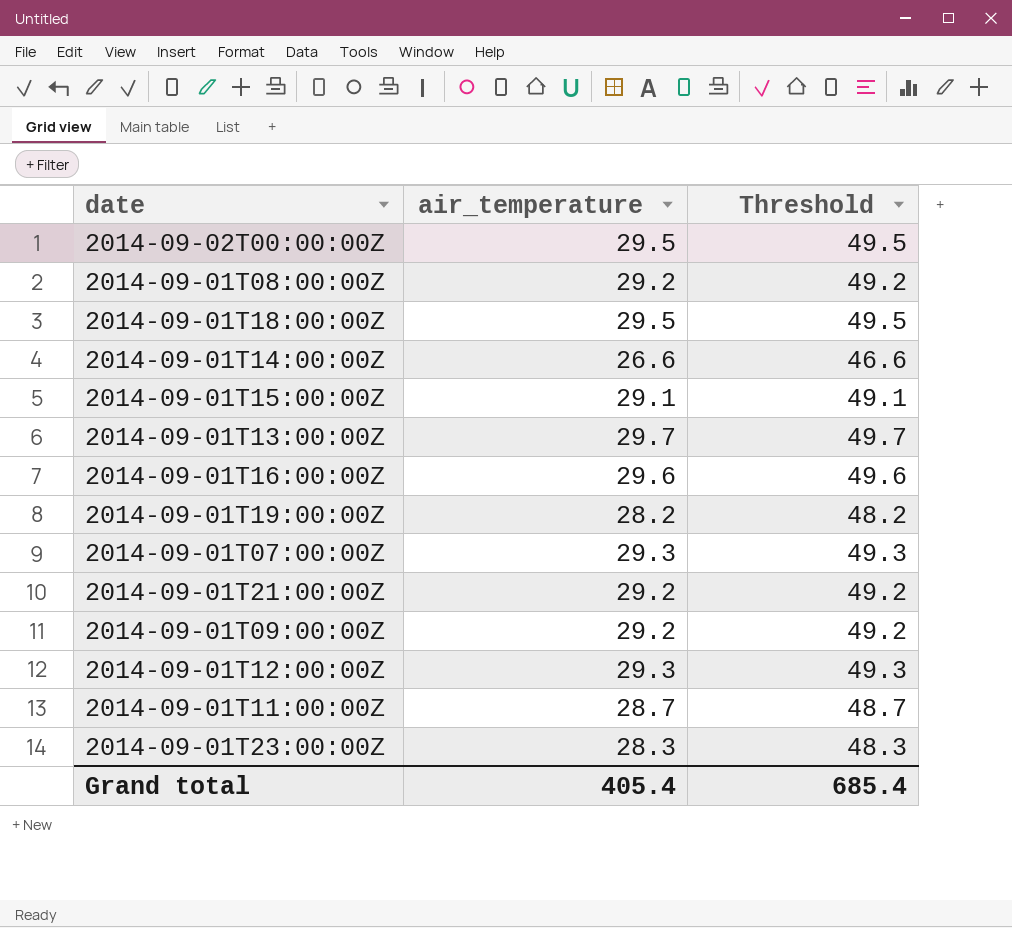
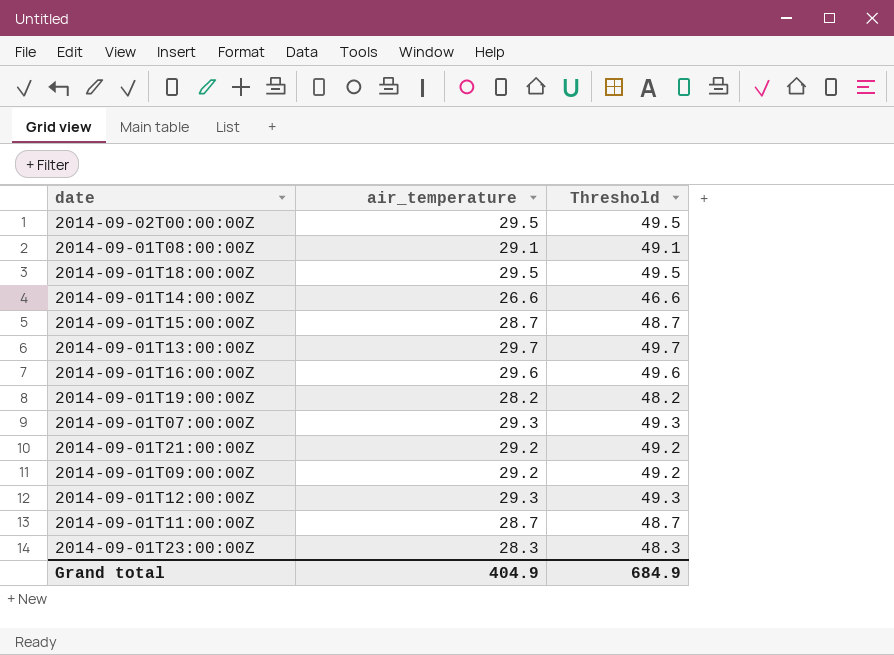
2014-09-01T08:00:00Z | air_temperature: 29.2 -> 29.1
2014-09-01T08:00:00Z | Threshold: 49.2 -> 49.1
2014-09-01T15:00:00Z | air_temperature: 29.1 -> 28.7
2014-09-01T15:00:00Z | Threshold: 49.1 -> 48.7
Grand total | air_temperature: 405.4 -> 404.9
Grand total | Threshold: 685.4 -> 684.9

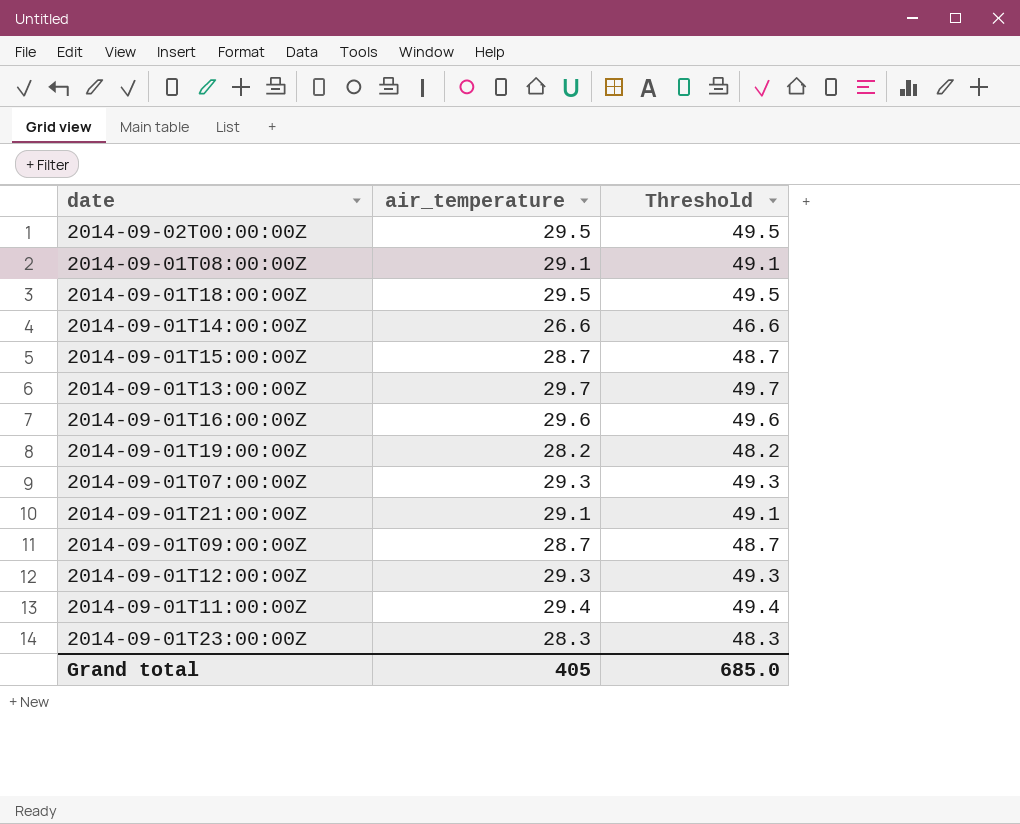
2014-09-01T21:00:00Z | air_temperature: 29.2 -> 29.1
2014-09-01T21:00:00Z | Threshold: 49.2 -> 49.1
2014-09-01T09:00:00Z | air_temperature: 29.2 -> 28.7
2014-09-01T09:00:00Z | Threshold: 49.2 -> 48.7
2014-09-01T11:00:00Z | air_temperature: 28.7 -> 29.4
2014-09-01T11:00:00Z | Threshold: 48.7 -> 49.4
Grand total | air_temperature: 404.9 -> 405
Grand total | Threshold: 684.9 -> 685.0

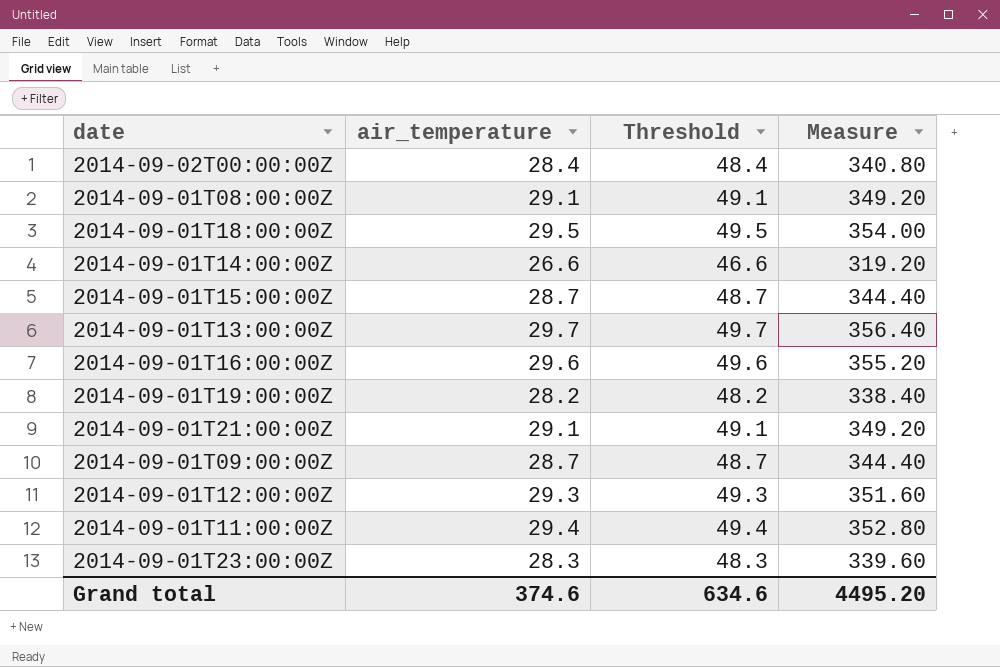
column Measure | formula: none -> [air_temperature] * 12
row 2014-09-01T07:00:00Z: 29.3 | 49.3 -> none
2014-09-02T00:00:00Z | air_temperature: 29.5 -> 28.4
2014-09-02T00:00:00Z | Threshold: 49.5 -> 48.4
Grand total | air_temperature: 405 -> 374.6
Grand total | Threshold: 685.0 -> 634.6

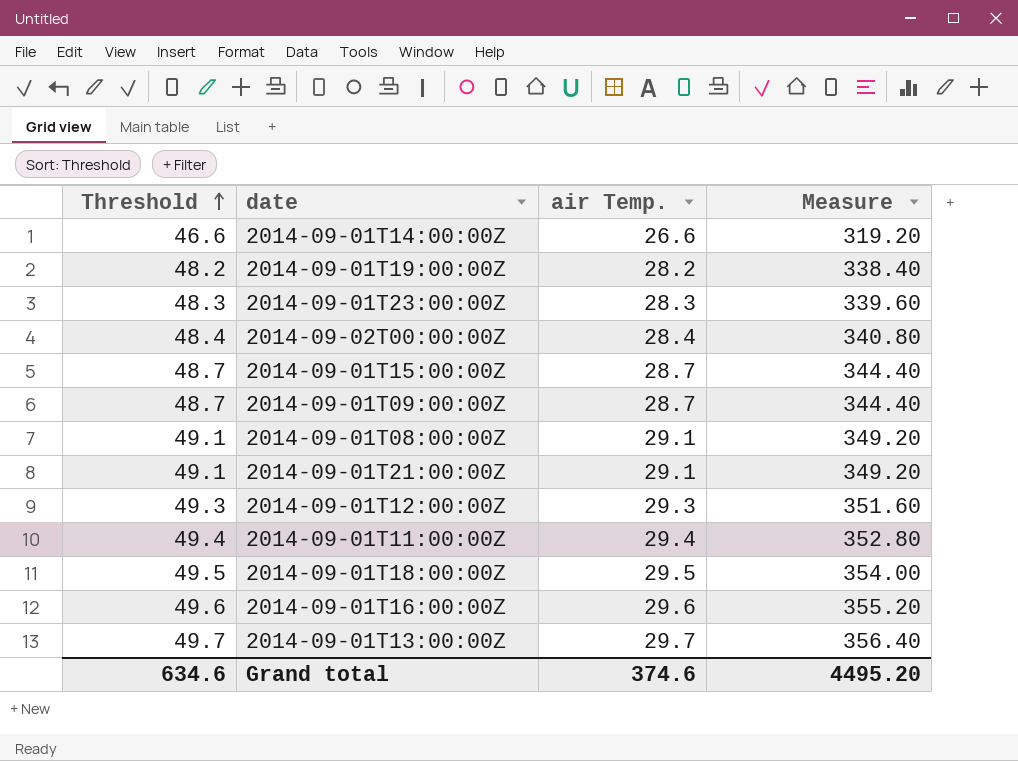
row order: none -> Threshold ascending
column Threshold | position: 3 -> 1
column name: air_temperature -> air Temp.

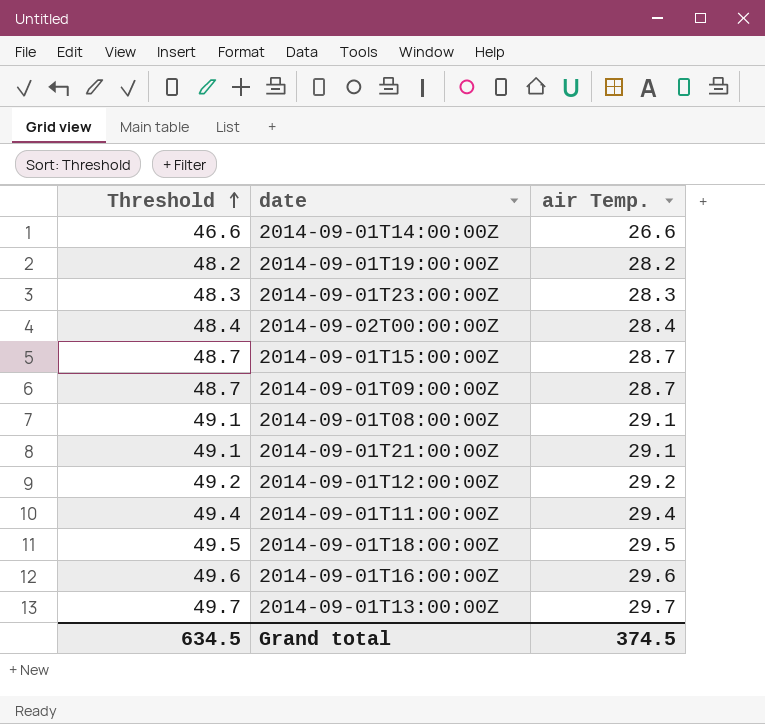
column Measure | formula: [air Temp.] * 12 -> none
2014-09-01T12:00:00Z | Threshold: 49.3 -> 49.2
2014-09-01T12:00:00Z | air Temp.: 29.3 -> 29.2
Grand total | Threshold: 634.6 -> 634.5
Grand total | air Temp.: 374.6 -> 374.5

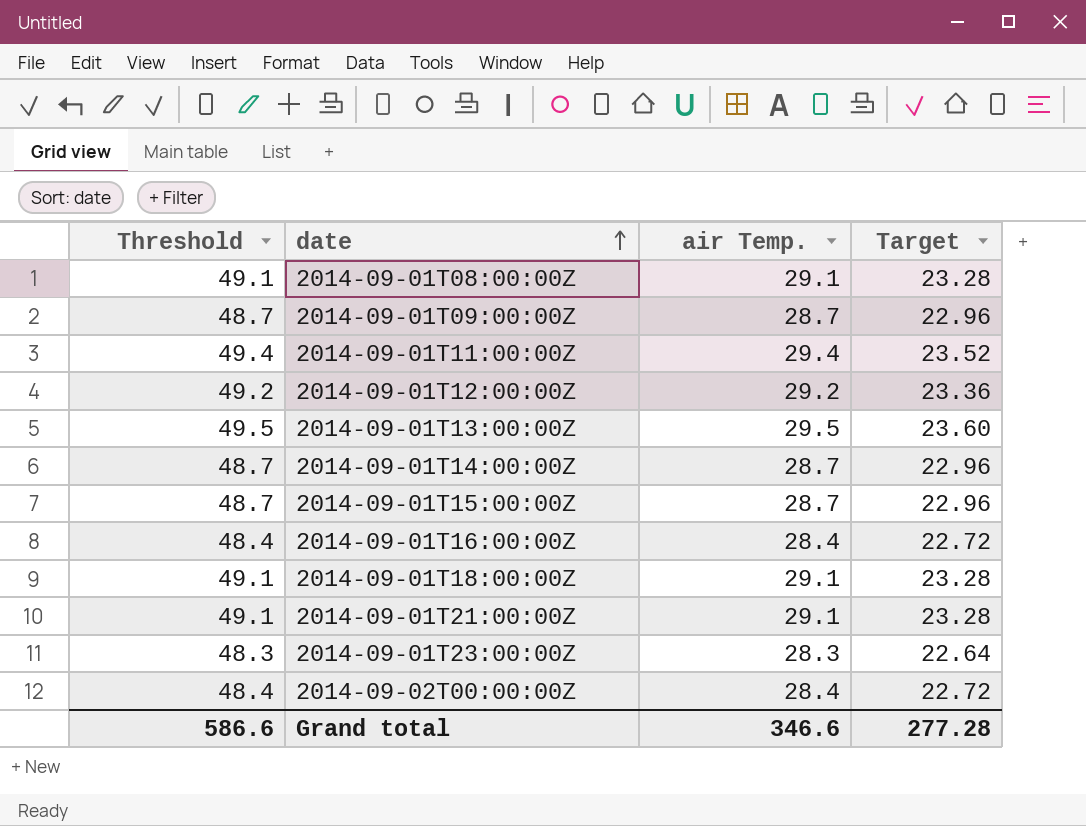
row order: Threshold ascending -> date ascending
column Target | formula: none -> [air Temp.] * 0.8
row 2014-09-01T19:00:00Z: 48.2 | 28.2 -> none
2014-09-01T13:00:00Z | Threshold: 49.7 -> 49.5
2014-09-01T13:00:00Z | air Temp.: 29.7 -> 29.5
2014-09-01T14:00:00Z | Threshold: 46.6 -> 48.7
2014-09-01T14:00:00Z | air Temp.: 26.6 -> 28.7
2014-09-01T16:00:00Z | Threshold: 49.6 -> 48.4
2014-09-01T16:00:00Z | air Temp.: 29.6 -> 28.4
2014-09-01T18:00:00Z | Threshold: 49.5 -> 49.1
2014-09-01T18:00:00Z | air Temp.: 29.5 -> 29.1
Grand total | Threshold: 634.5 -> 586.6
Grand total | air Temp.: 374.5 -> 346.6

